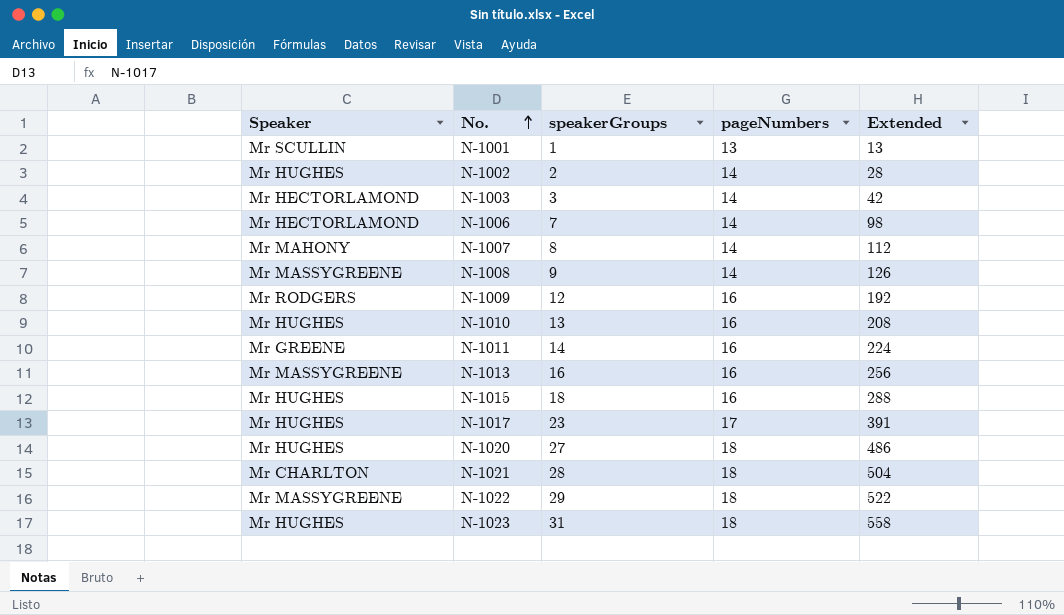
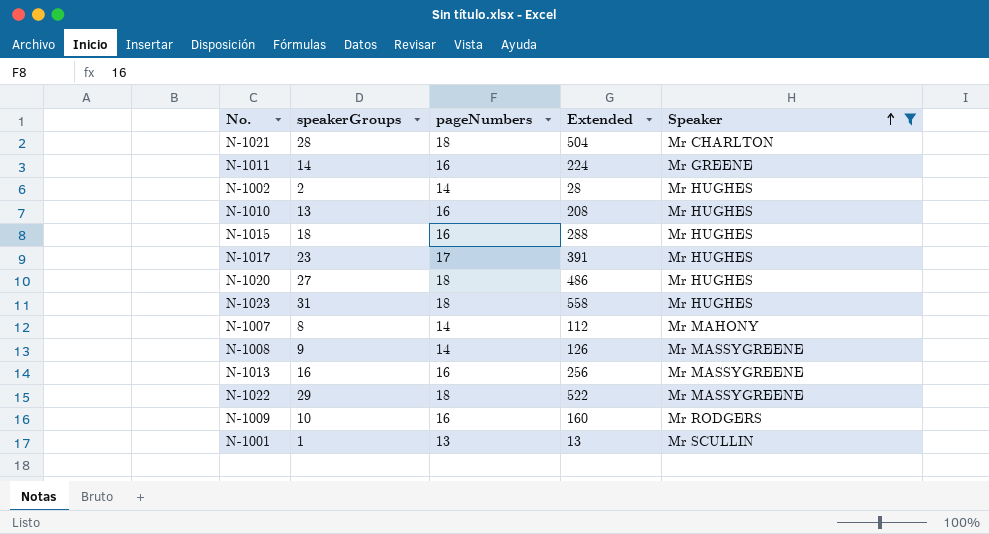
filter: none -> Speaker != Mr HECTORLAMOND
row order: No. ascending -> Speaker ascending
column Speaker | position: 1 -> 5
N-1009 | speakerGroups: 12 -> 10
N-1009 | Extended: 192 -> 160

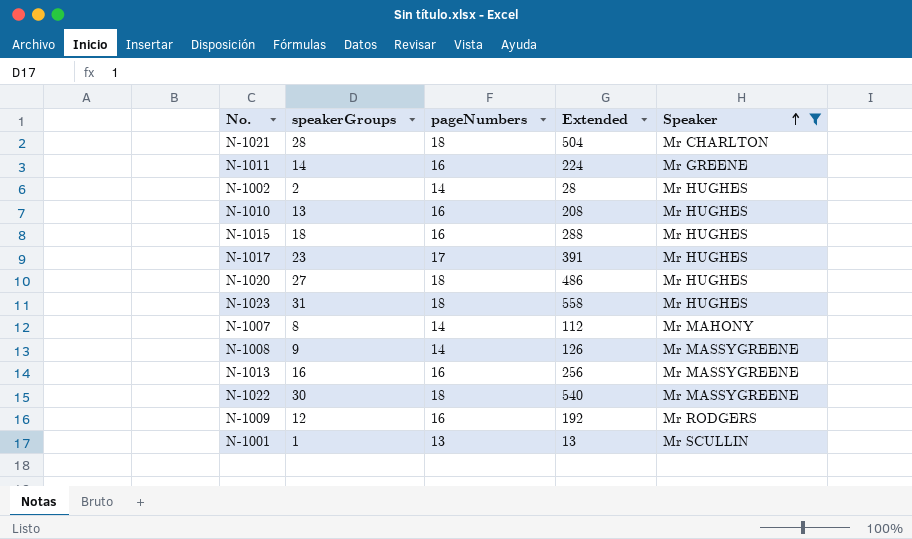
N-1022 | speakerGroups: 29 -> 30
N-1022 | Extended: 522 -> 540
N-1009 | speakerGroups: 10 -> 12
N-1009 | Extended: 160 -> 192

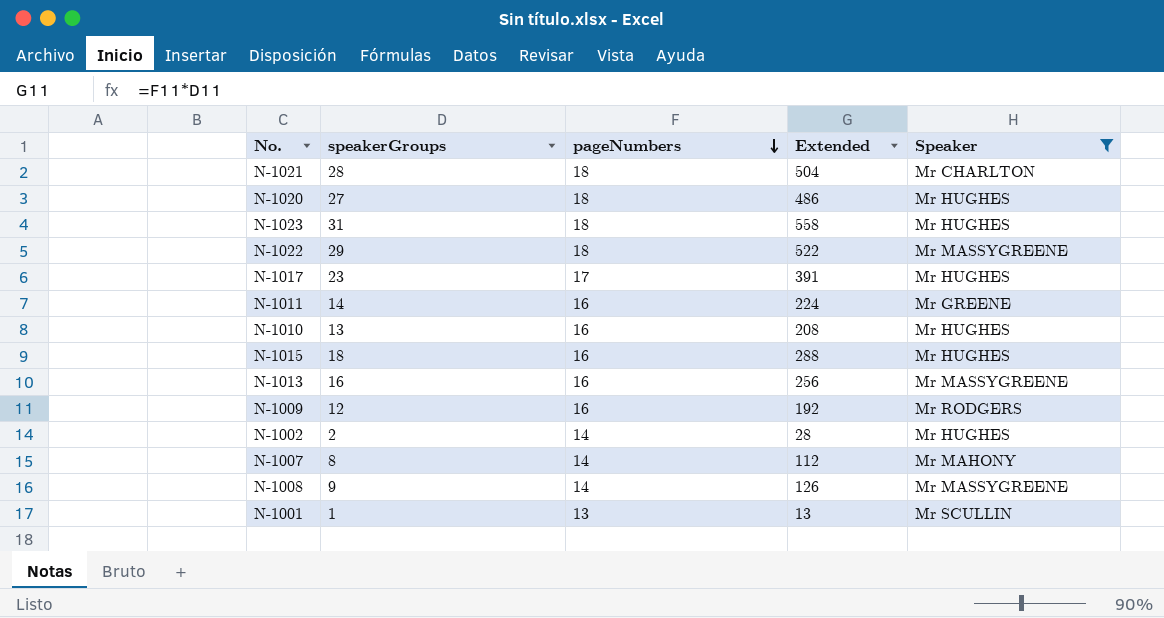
row order: Speaker ascending -> pageNumbers descending
N-1022 | speakerGroups: 30 -> 29
N-1022 | Extended: 540 -> 522

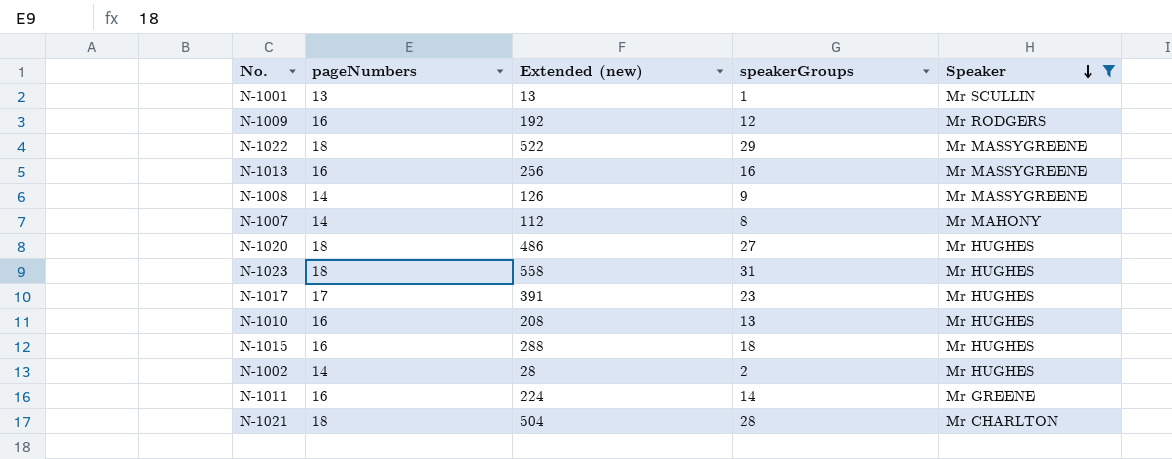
row order: pageNumbers descending -> Speaker descending
column name: Extended -> Extended (new)
column speakerGroups | position: 2 -> 4

